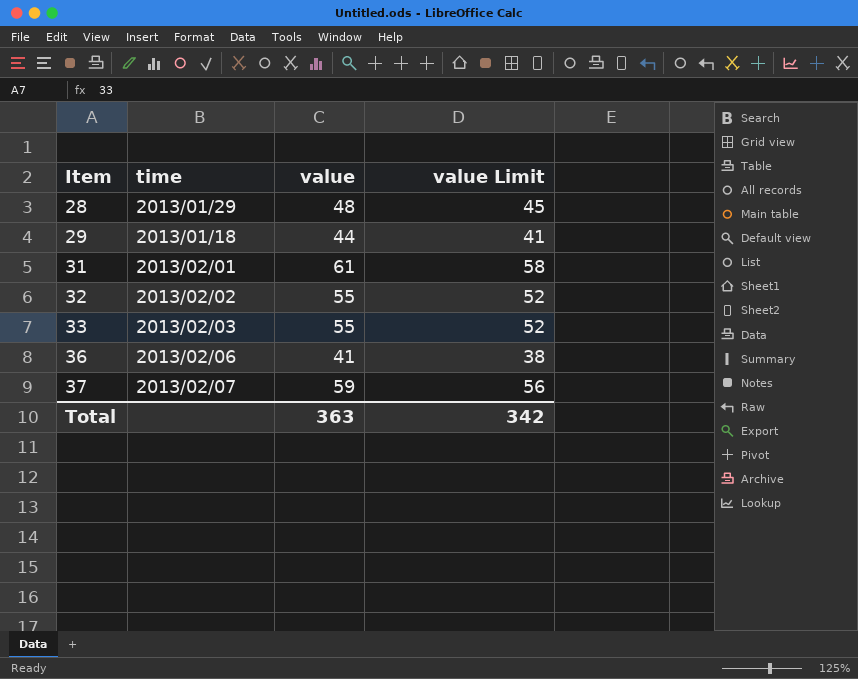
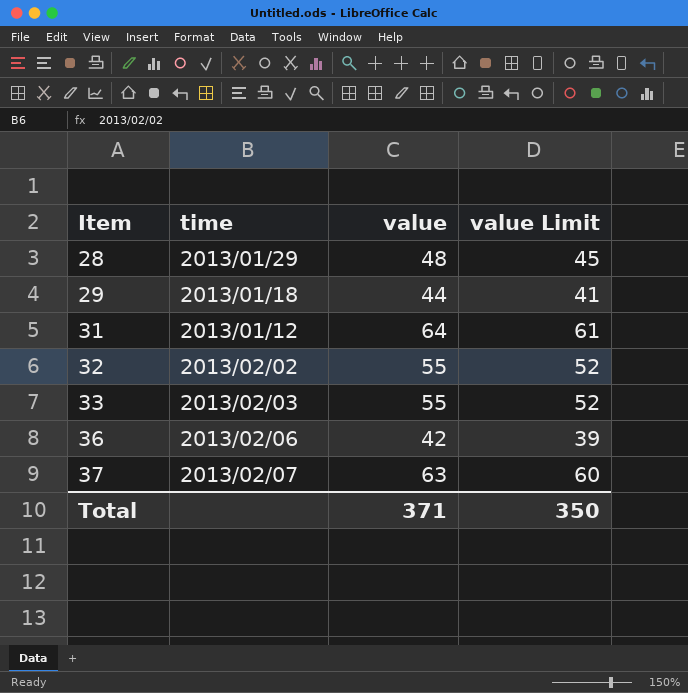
31 | time: 2013/02/01 -> 2013/01/12
31 | value: 61 -> 64
31 | value Limit: 58 -> 61
36 | value: 41 -> 42
36 | value Limit: 38 -> 39
37 | value: 59 -> 63
37 | value Limit: 56 -> 60
Total | value: 363 -> 371
Total | value Limit: 342 -> 350

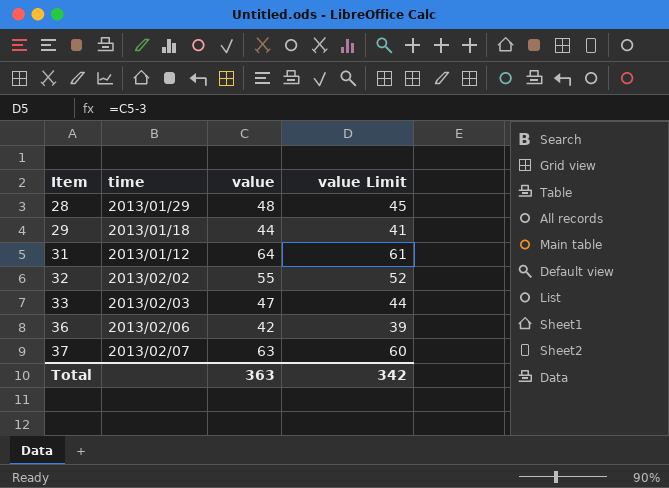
33 | value: 55 -> 47
33 | value Limit: 52 -> 44
Total | value: 371 -> 363
Total | value Limit: 350 -> 342

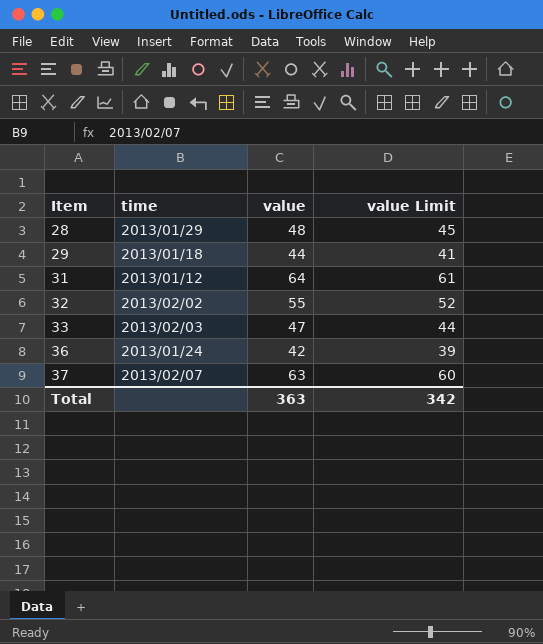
36 | time: 2013/02/06 -> 2013/01/24

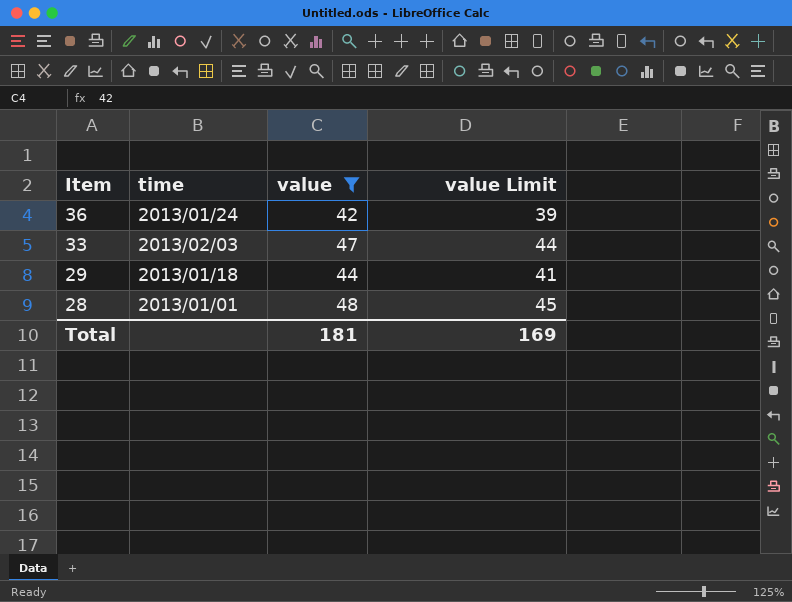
filter: none -> value <= 48
row order: Item ascending -> Item descending
28 | time: 2013/01/29 -> 2013/01/01
Total | value: 363 -> 181
Total | value Limit: 342 -> 169

